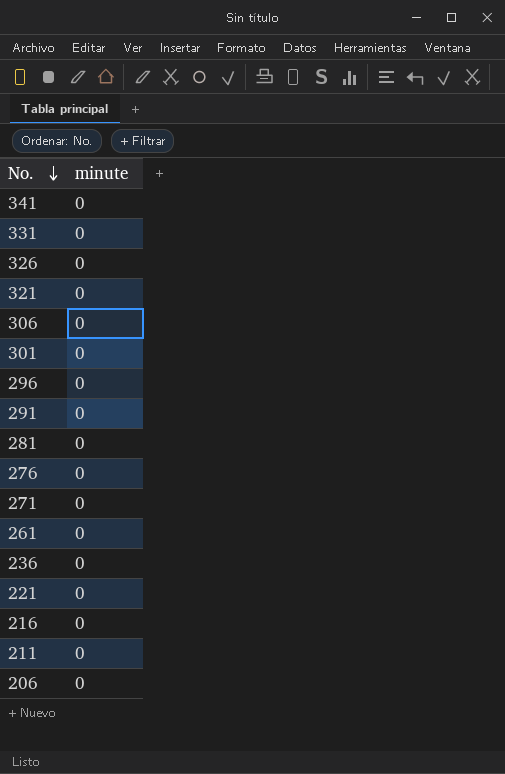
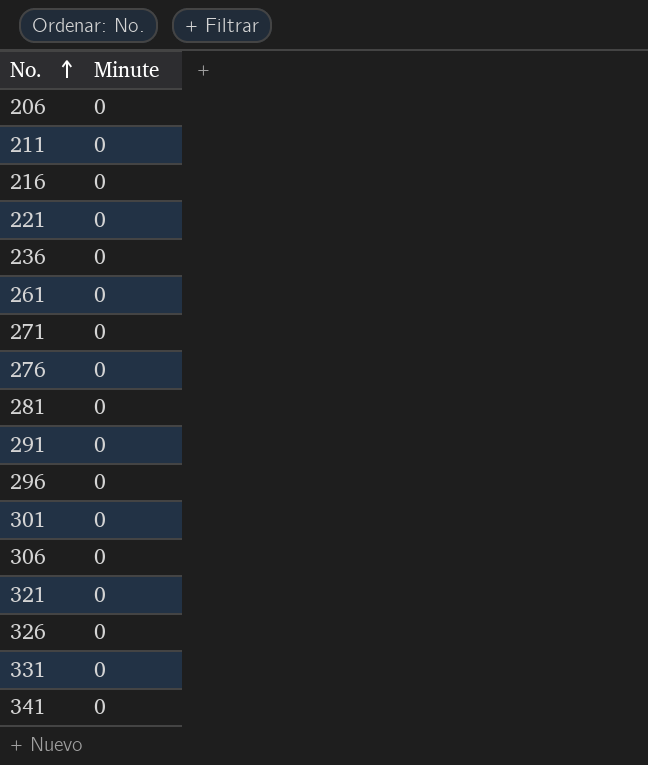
row order: No. descending -> No. ascending
column name: minute -> Minute

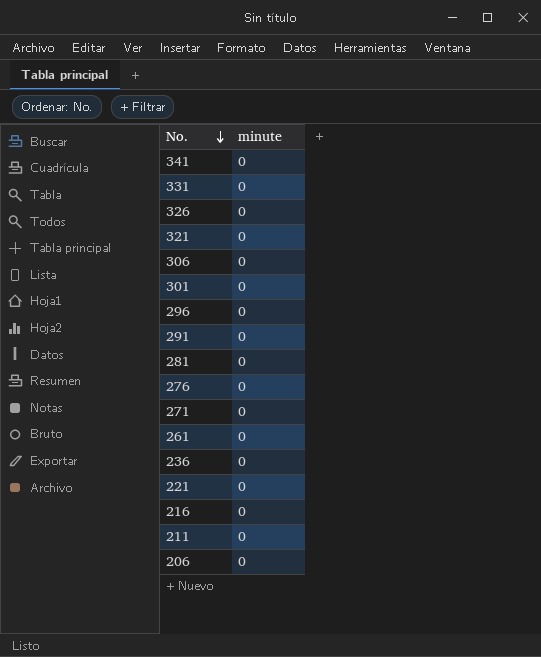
row order: No. ascending -> No. descending
column name: Minute -> minute

